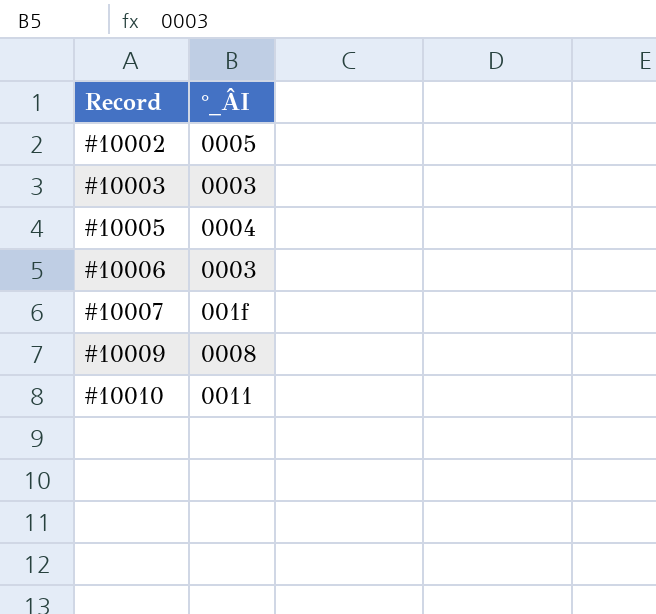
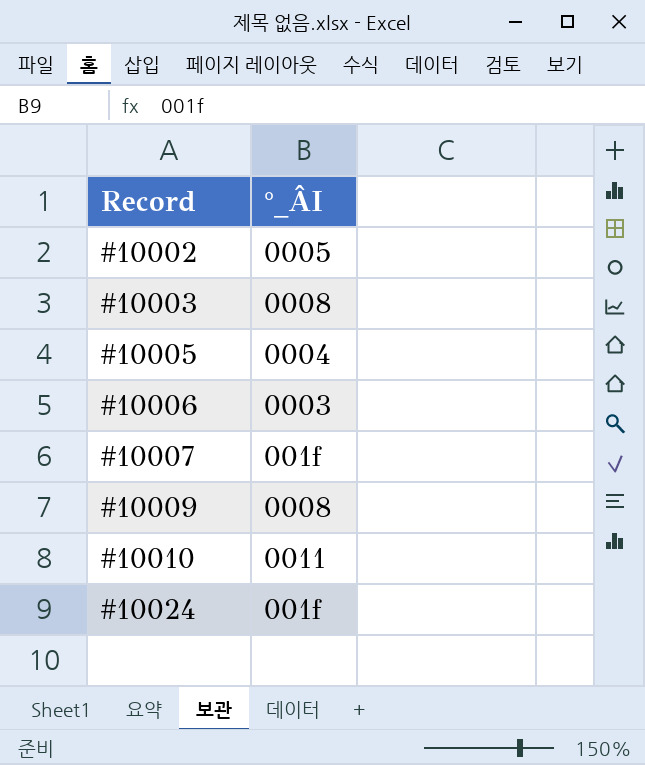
#10003 | °_ÂI: 0003 -> 0008
row #10024: none -> 001f

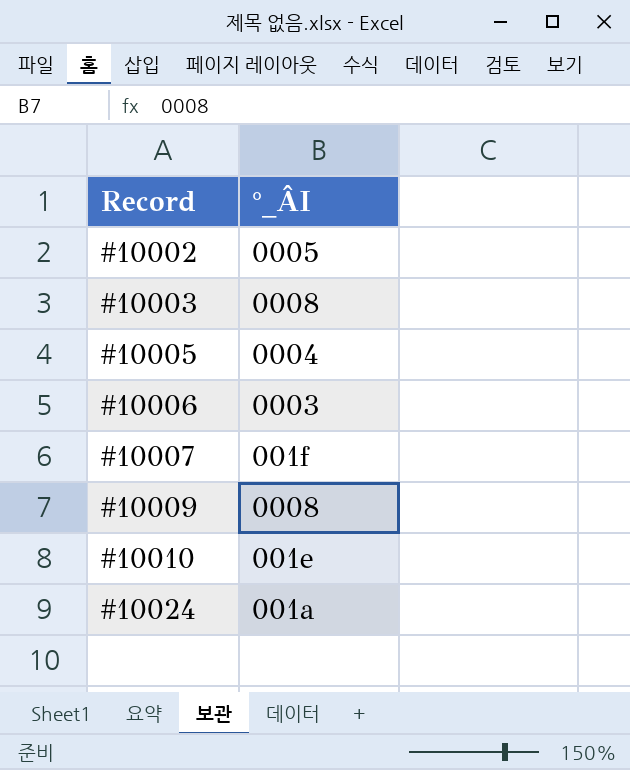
#10010 | °_ÂI: 0011 -> 001e
#10024 | °_ÂI: 001f -> 001a

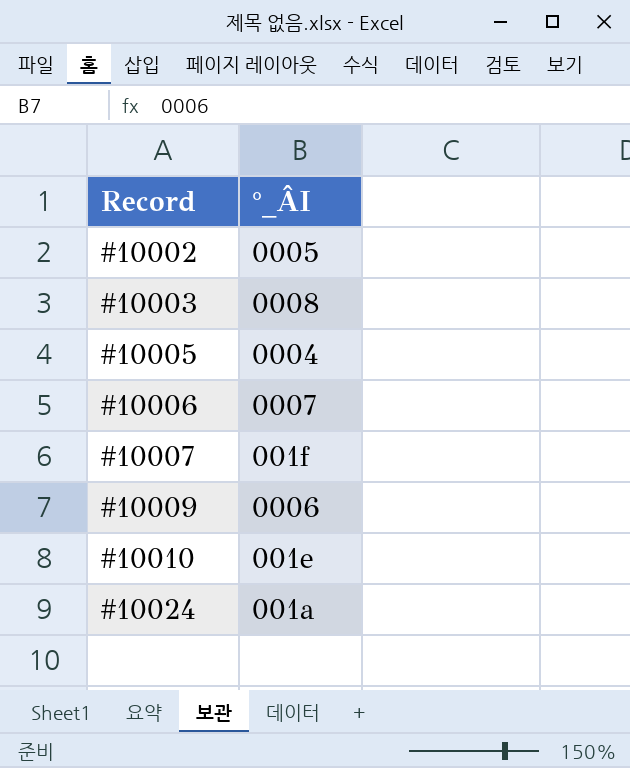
#10006 | °_ÂI: 0003 -> 0007
#10009 | °_ÂI: 0008 -> 0006

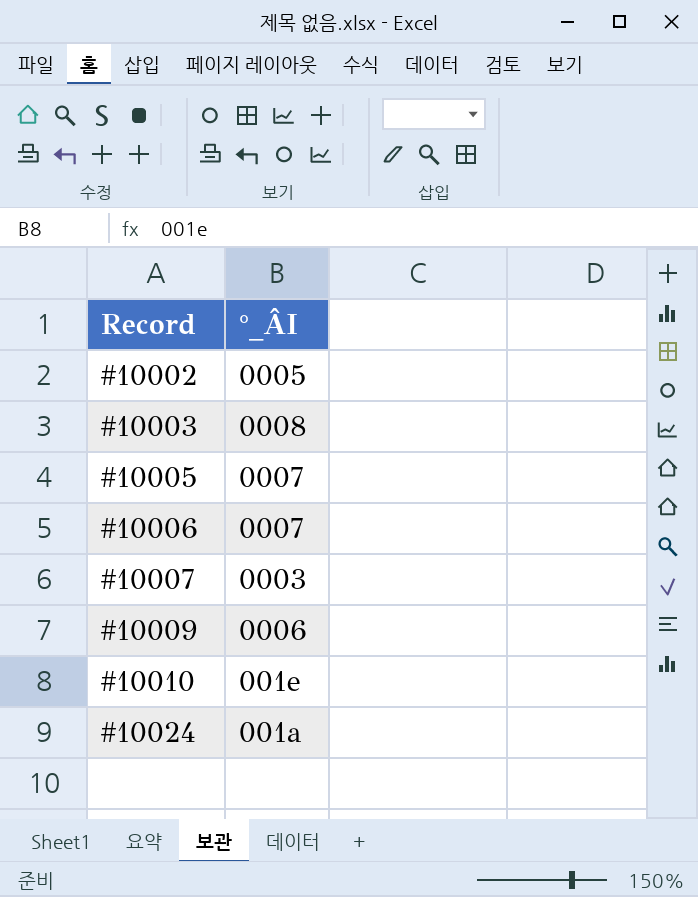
#10005 | °_ÂI: 0004 -> 0007
#10007 | °_ÂI: 001f -> 0003

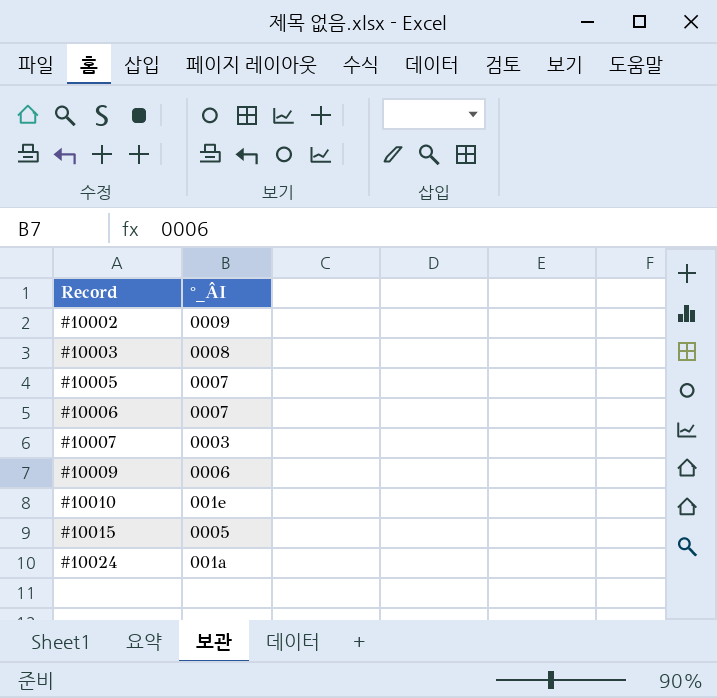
#10002 | °_ÂI: 0005 -> 0009
row #10015: none -> 0005

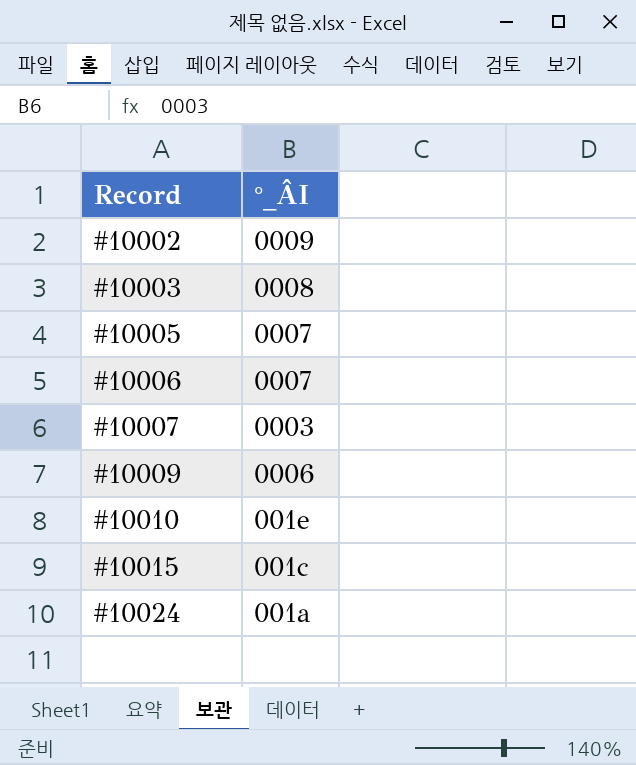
#10015 | °_ÂI: 0005 -> 001c

